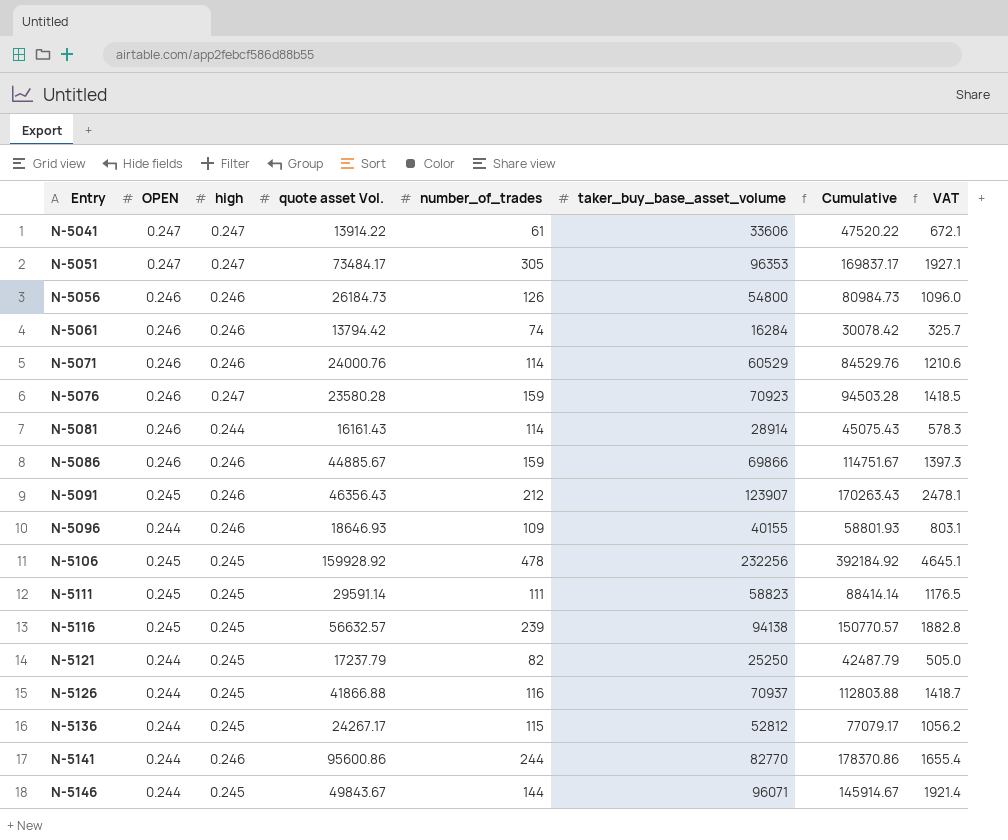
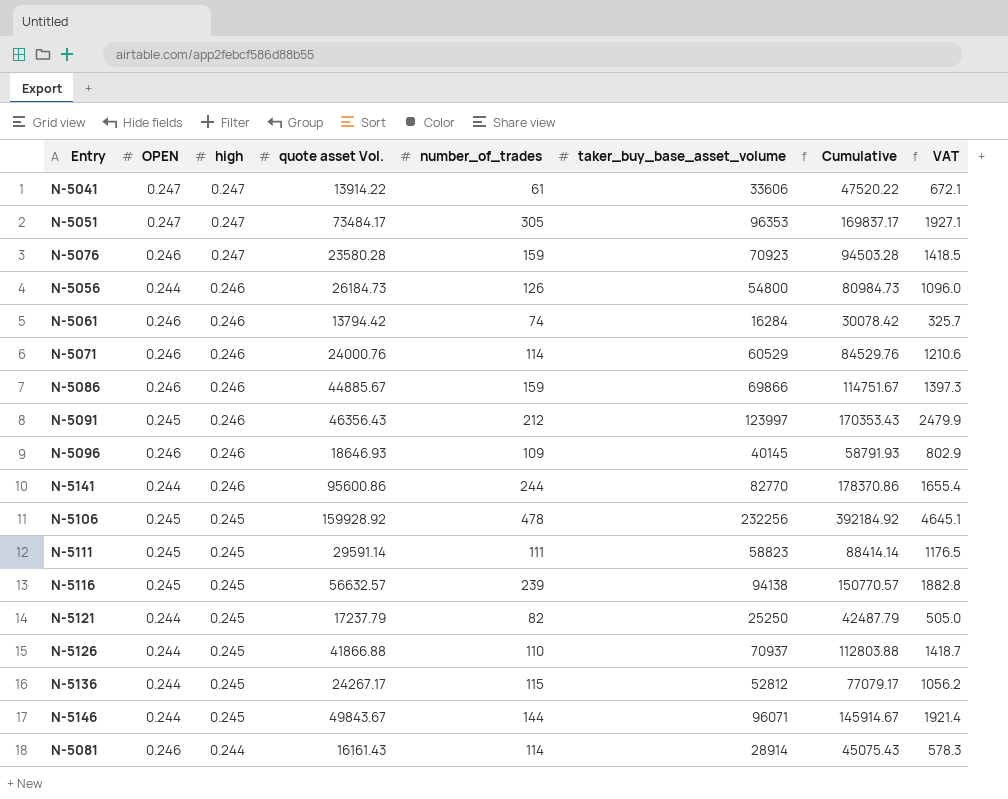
row order: Entry ascending -> high descending
N-5056 | OPEN: 0.246 -> 0.244
N-5091 | taker_buy_base_asset_volume: 123907 -> 123997
N-5091 | Cumulative: 170263.43 -> 170353.43
N-5091 | VAT: 2478.1 -> 2479.9
N-5096 | OPEN: 0.244 -> 0.246
N-5096 | taker_buy_base_asset_volume: 40155 -> 40145
N-5096 | Cumulative: 58801.93 -> 58791.93
N-5096 | VAT: 803.1 -> 802.9
N-5126 | number_of_trades: 116 -> 110

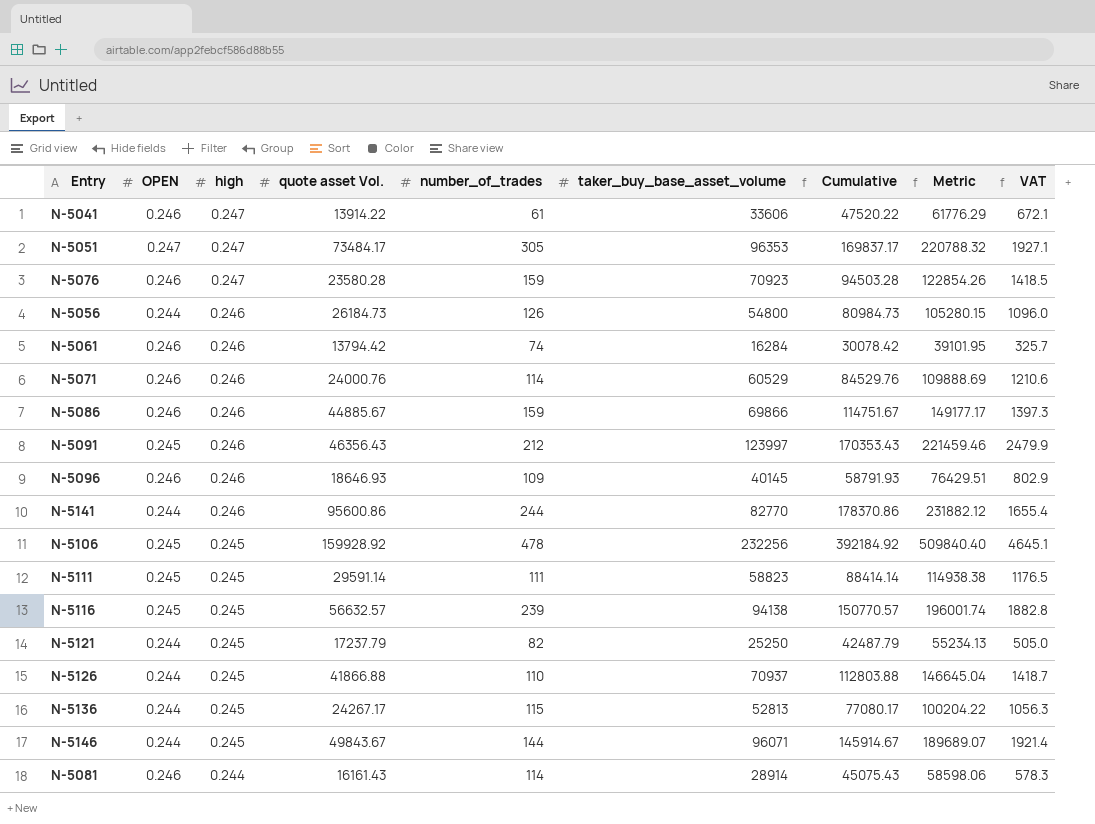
column Metric | formula: none -> [Cumulative] * 1.3
N-5041 | OPEN: 0.247 -> 0.246
N-5136 | taker_buy_base_asset_volume: 52812 -> 52813
N-5136 | Cumulative: 77079.17 -> 77080.17
N-5136 | VAT: 1056.2 -> 1056.3

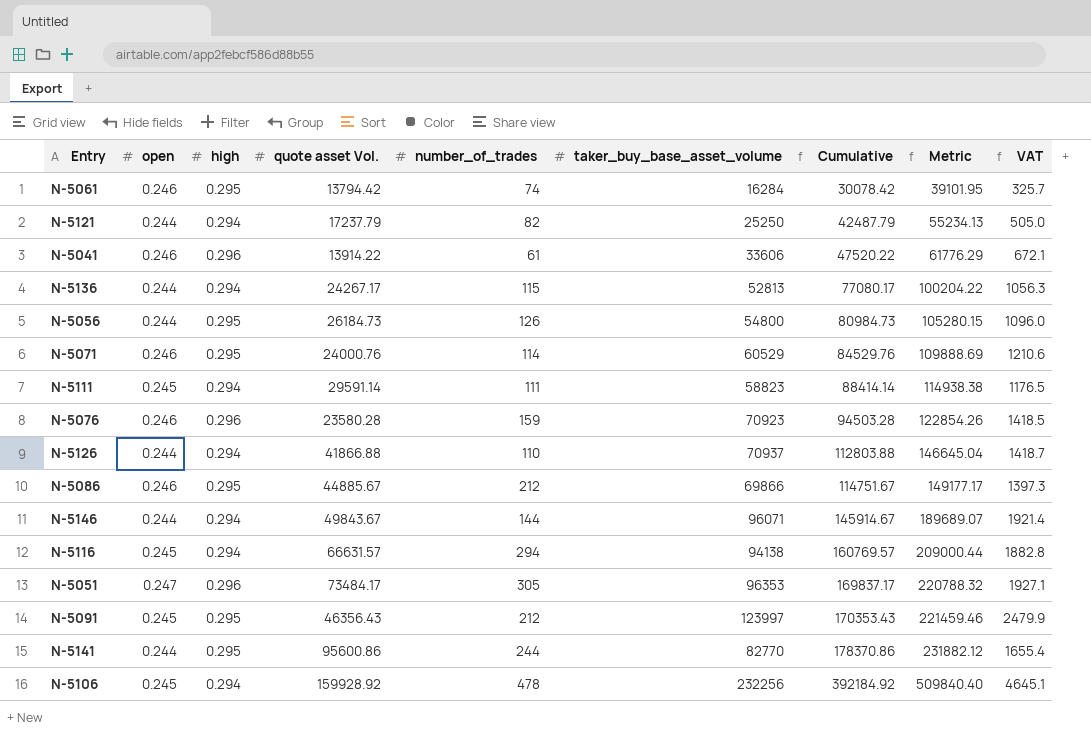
row order: high descending -> Cumulative ascending
column name: OPEN -> open
row N-5096: 0.246 | 0.246 | 18646.93 | 109 | 40145 | 58791.93 | 76429.51 | 802.9 -> none
row N-5081: 0.246 | 0.244 | 16161.43 | 114 | 28914 | 45075.43 | 58598.06 | 578.3 -> none
N-5061 | high: 0.246 -> 0.295
N-5121 | high: 0.245 -> 0.294
N-5041 | high: 0.247 -> 0.296
N-5136 | high: 0.245 -> 0.294
N-5056 | high: 0.246 -> 0.295
N-5071 | high: 0.246 -> 0.295
N-5111 | high: 0.245 -> 0.294
N-5076 | high: 0.247 -> 0.296
N-5126 | high: 0.245 -> 0.294
N-5086 | high: 0.246 -> 0.295
N-5086 | number_of_trades: 159 -> 212
N-5146 | high: 0.245 -> 0.294
N-5116 | high: 0.245 -> 0.294
N-5116 | quote asset Vol.: 56632.57 -> 66631.57
N-5116 | number_of_trades: 239 -> 294
N-5116 | Cumulative: 150770.57 -> 160769.57
N-5116 | Metric: 196001.74 -> 209000.44
N-5051 | high: 0.247 -> 0.296
N-5091 | high: 0.246 -> 0.295
N-5141 | high: 0.246 -> 0.295
N-5106 | high: 0.245 -> 0.294

